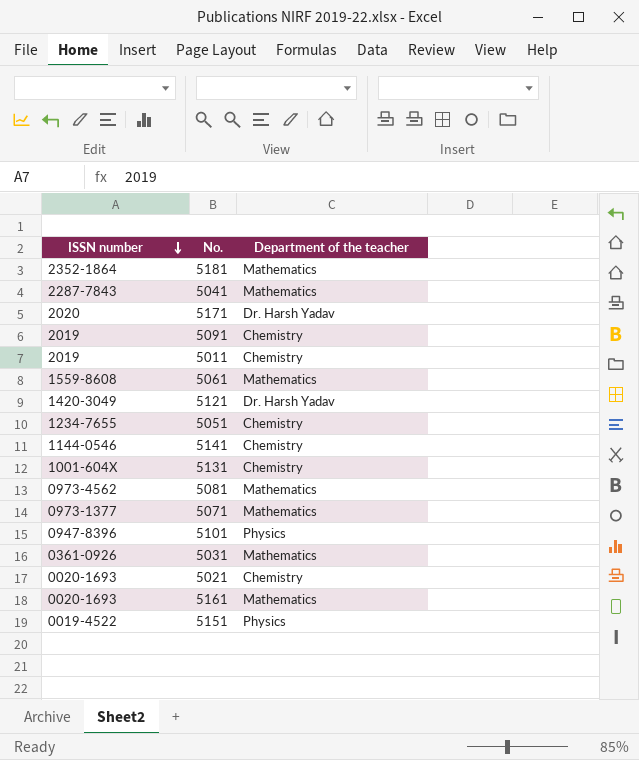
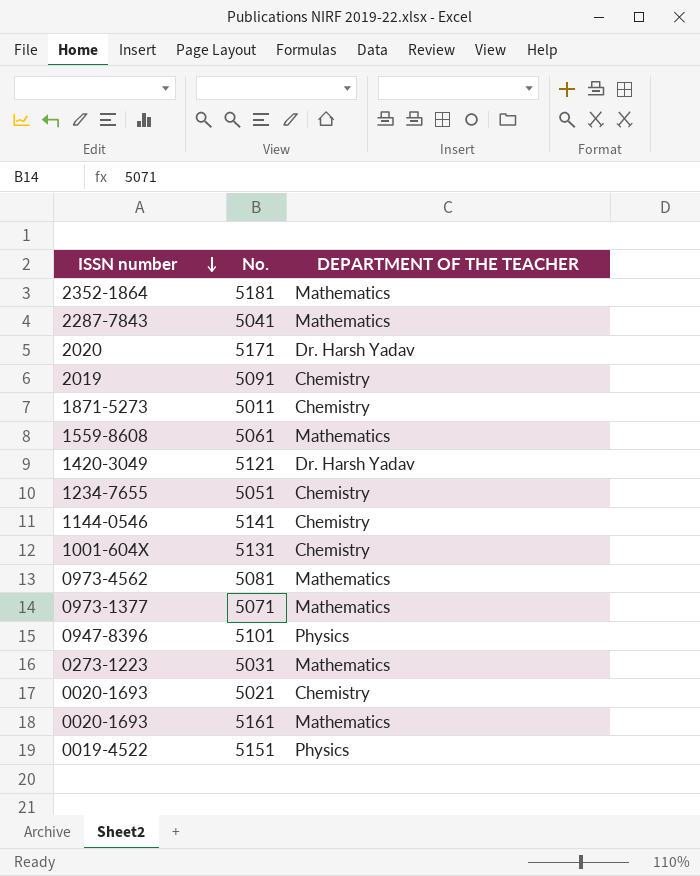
column name: Department of the teacher -> DEPARTMENT OF THE TEACHER
5011 | ISSN number: 2019 -> 1871-5273
5031 | ISSN number: 0361-0926 -> 0273-1223

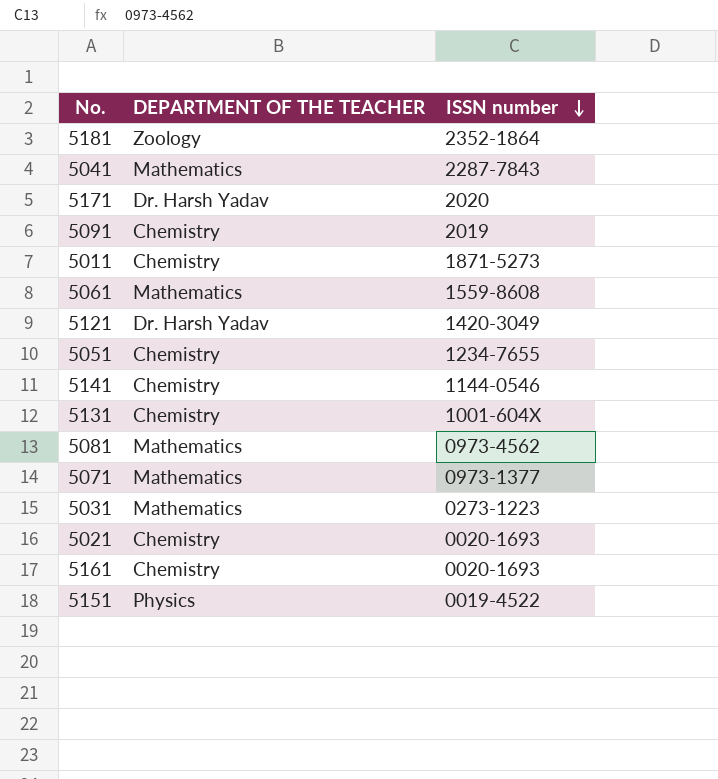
column ISSN number | position: 1 -> 3
row 5101: 0947-8396 | Physics -> none
5181 | DEPARTMENT OF THE TEACHER: Mathematics -> Zoology
5161 | DEPARTMENT OF THE TEACHER: Mathematics -> Chemistry

